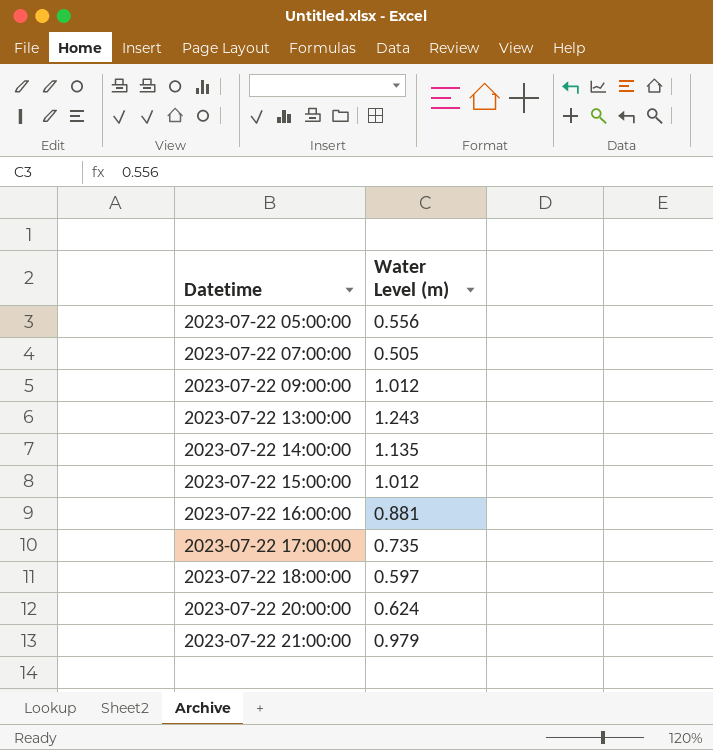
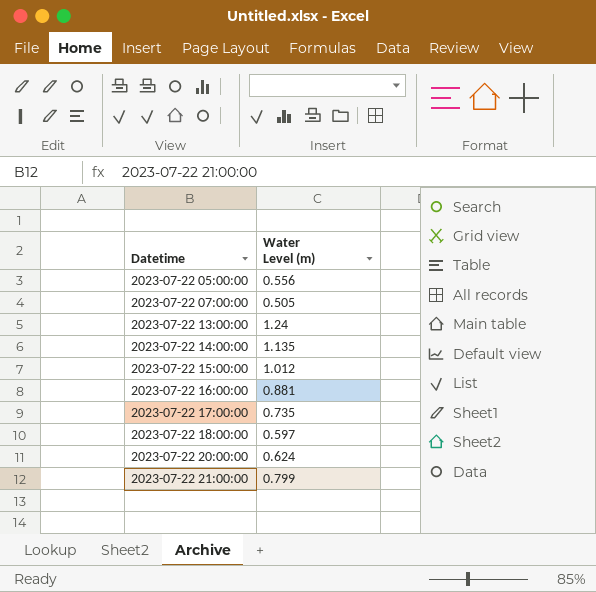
row 2023-07-22 09:00:00: 1.012 -> none
2023-07-22 13:00:00 | Water Level (m): 1.243 -> 1.24
2023-07-22 21:00:00 | Water Level (m): 0.979 -> 0.799

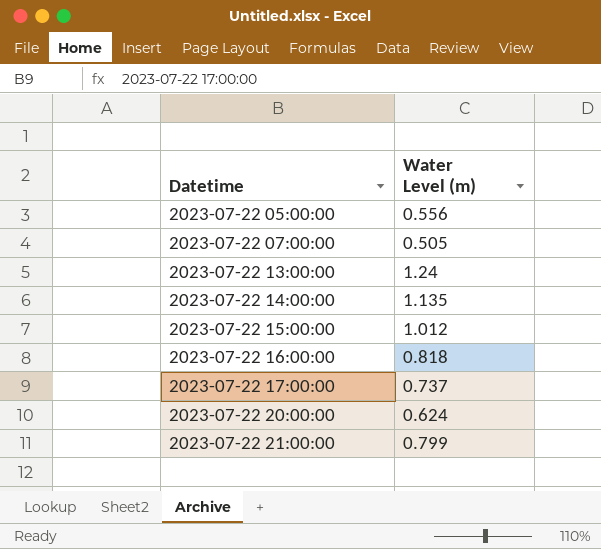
row 2023-07-22 18:00:00: 0.597 -> none
2023-07-22 16:00:00 | Water Level (m): 0.881 -> 0.818
2023-07-22 17:00:00 | Water Level (m): 0.735 -> 0.737

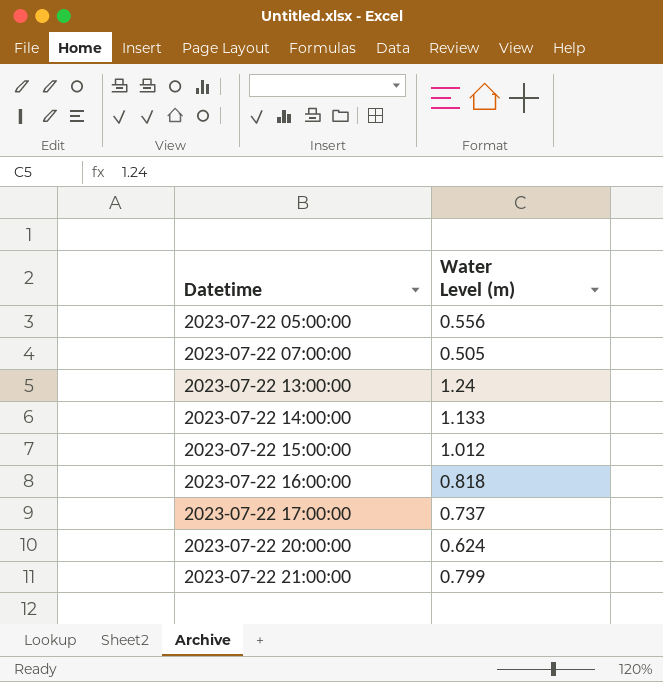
2023-07-22 14:00:00 | Water Level (m): 1.135 -> 1.133

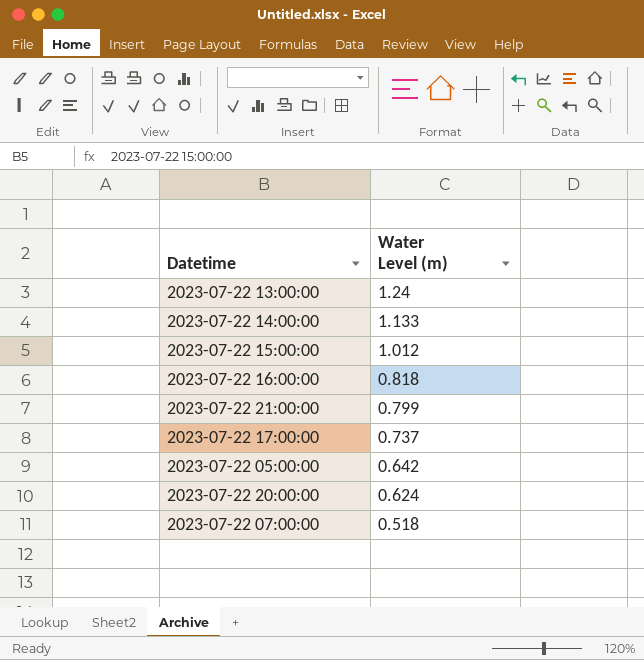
row order: Datetime ascending -> Water Level (m) descending
2023-07-22 05:00:00 | Water Level (m): 0.556 -> 0.642
2023-07-22 07:00:00 | Water Level (m): 0.505 -> 0.518

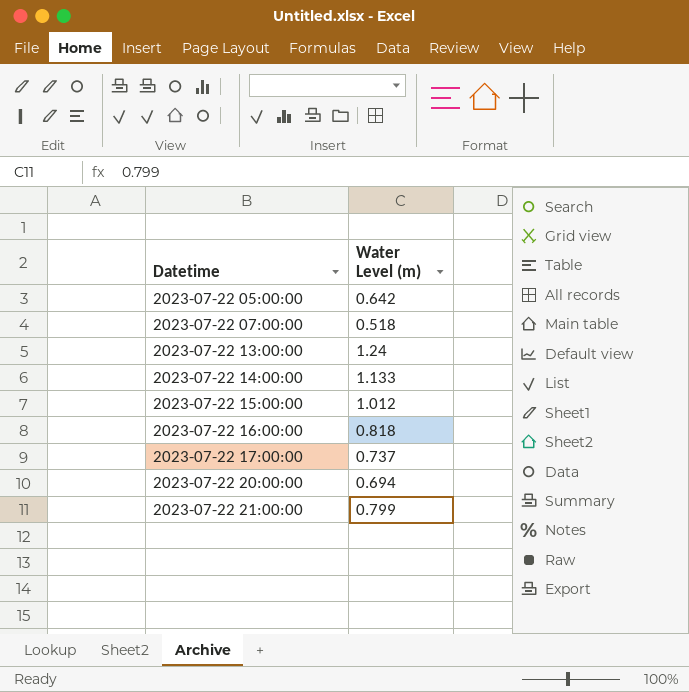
row order: Water Level (m) descending -> Datetime ascending
2023-07-22 20:00:00 | Water Level (m): 0.624 -> 0.694

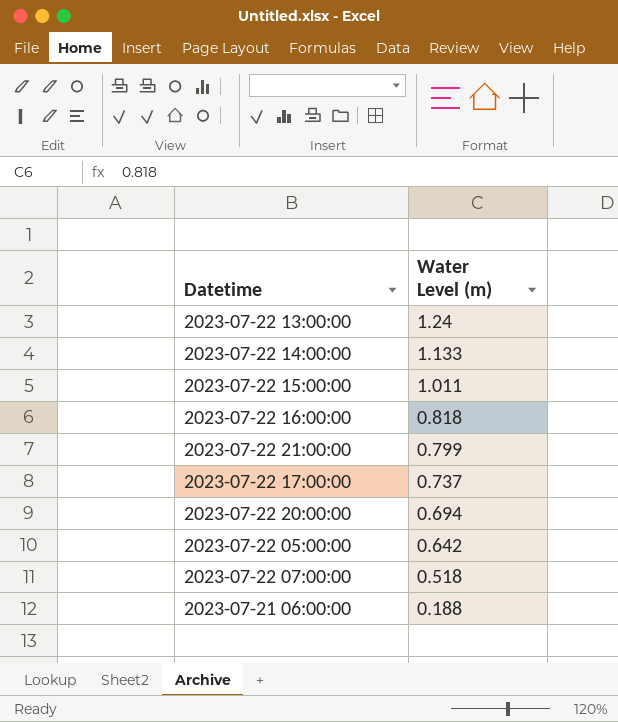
row order: Datetime ascending -> Water Level (m) descending
2023-07-22 15:00:00 | Water Level (m): 1.012 -> 1.011
row 2023-07-21 06:00:00: none -> 0.188

